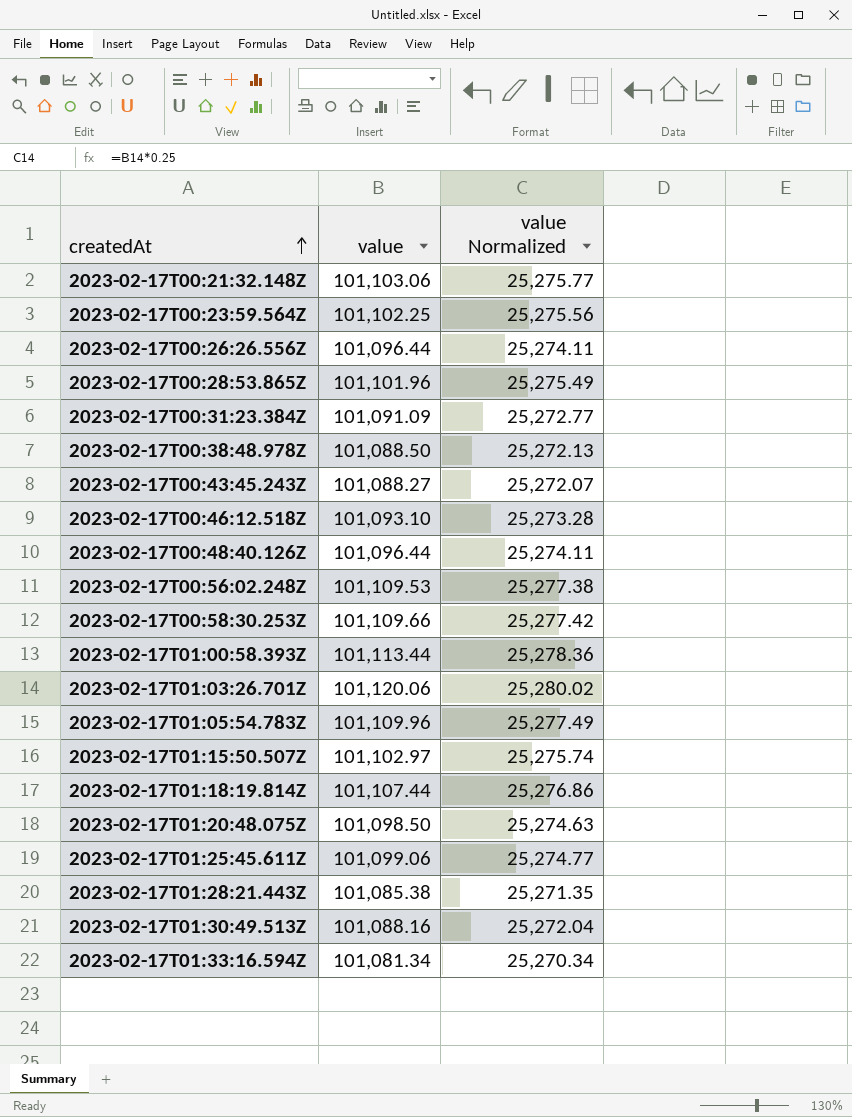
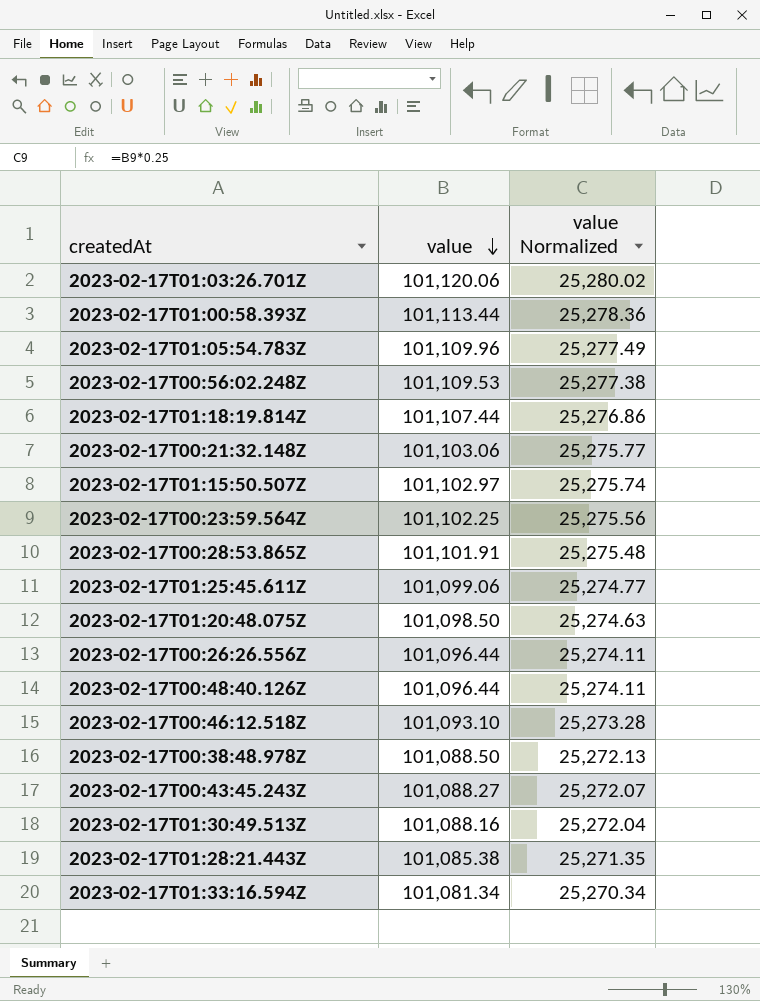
row order: createdAt ascending -> value descending
row 2023-02-17T00:31:23.384Z: 101,091.09 | 25,272.77 -> none
row 2023-02-17T00:58:30.253Z: 101,109.66 | 25,277.42 -> none
2023-02-17T00:28:53.865Z | value: 101,101.96 -> 101,101.91
2023-02-17T00:28:53.865Z | value Normalized: 25,275.49 -> 25,275.48

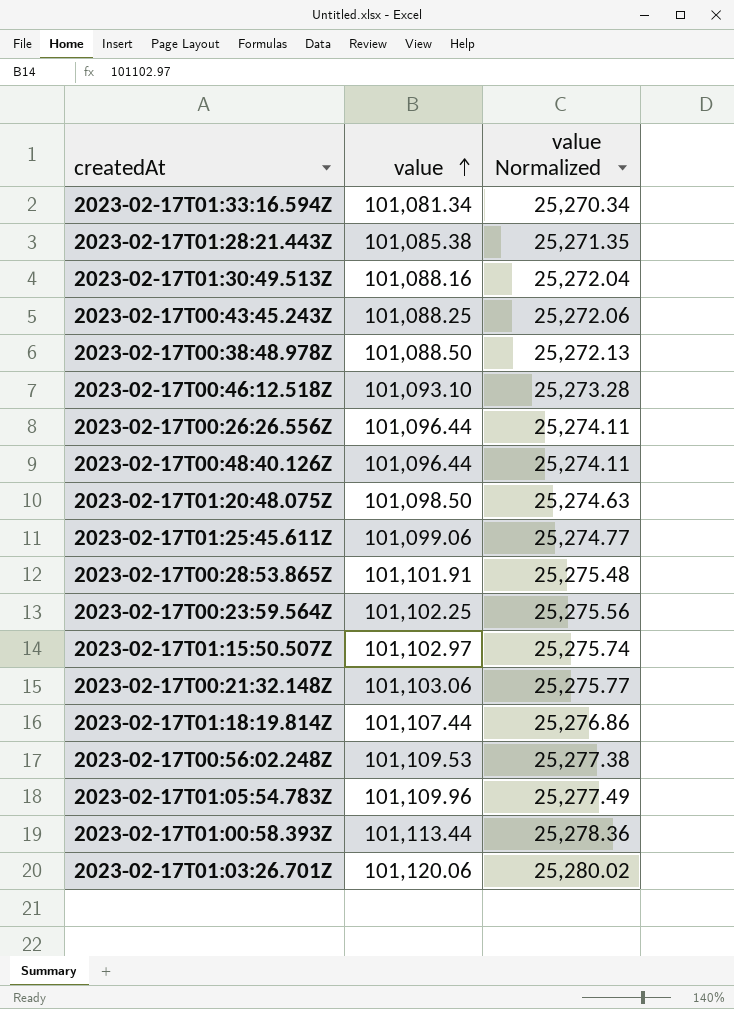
row order: value descending -> value ascending
2023-02-17T00:43:45.243Z | value: 101,088.27 -> 101,088.25
2023-02-17T00:43:45.243Z | value Normalized: 25,272.07 -> 25,272.06

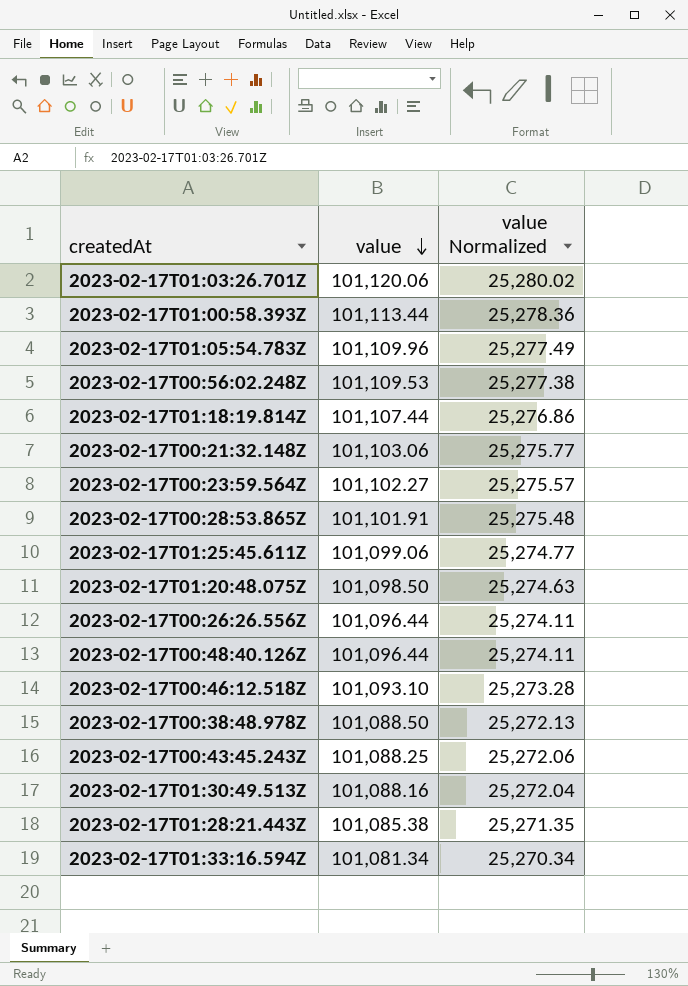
row order: value ascending -> value descending
row 2023-02-17T01:15:50.507Z: 101,102.97 | 25,275.74 -> none
2023-02-17T00:23:59.564Z | value: 101,102.25 -> 101,102.27
2023-02-17T00:23:59.564Z | value Normalized: 25,275.56 -> 25,275.57

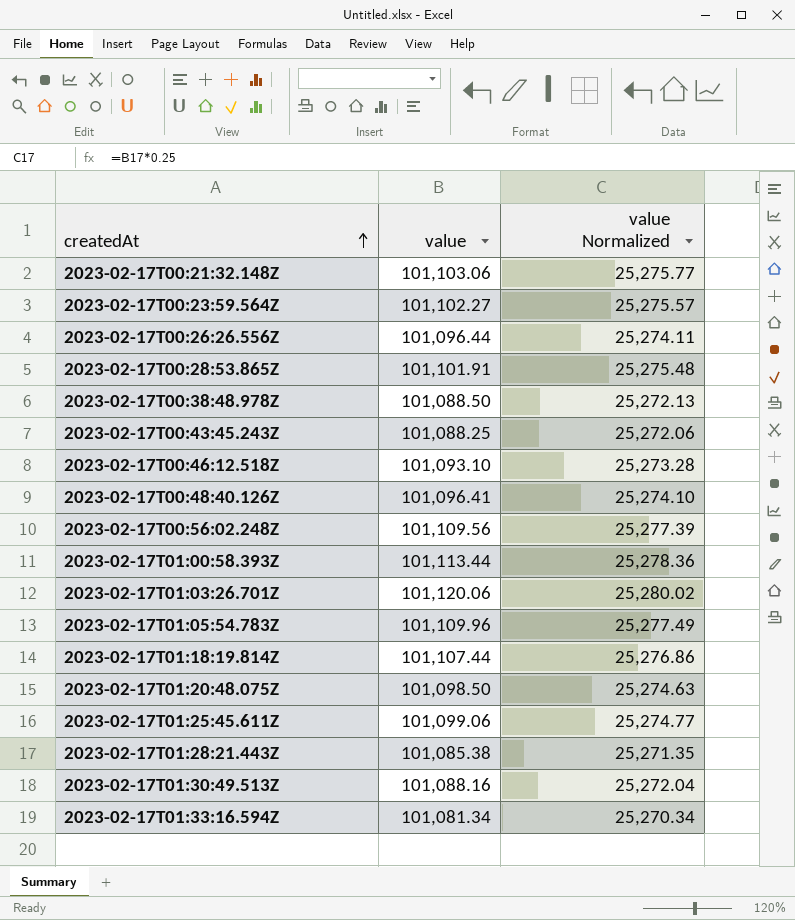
row order: value descending -> createdAt ascending
2023-02-17T00:48:40.126Z | value: 101,096.44 -> 101,096.41
2023-02-17T00:48:40.126Z | value Normalized: 25,274.11 -> 25,274.10
2023-02-17T00:56:02.248Z | value: 101,109.53 -> 101,109.56
2023-02-17T00:56:02.248Z | value Normalized: 25,277.38 -> 25,277.39

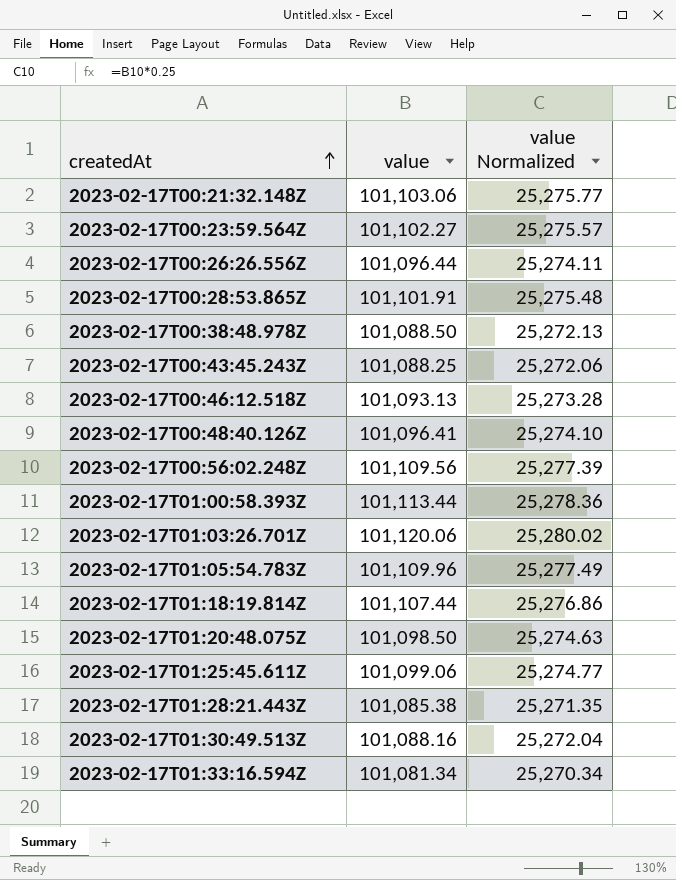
2023-02-17T00:46:12.518Z | value: 101,093.10 -> 101,093.13

